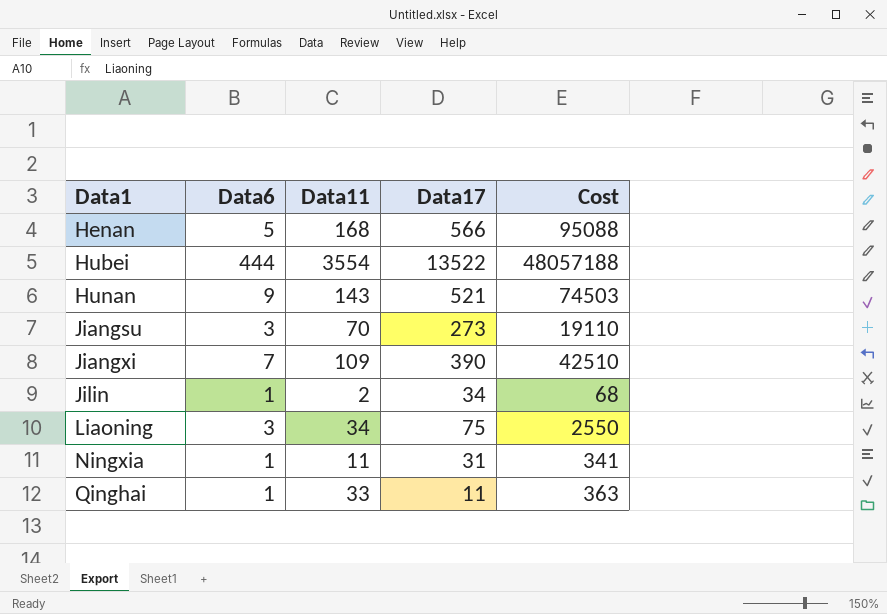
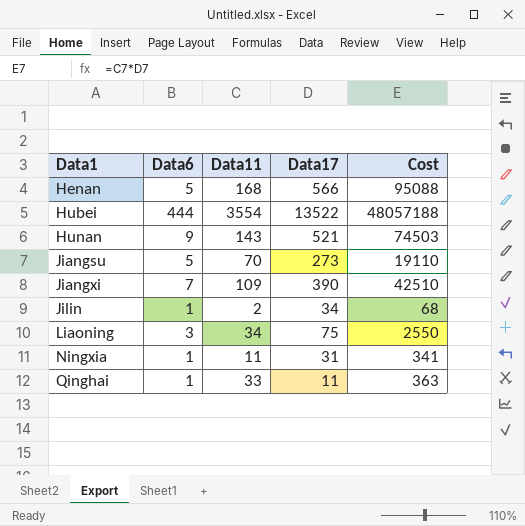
Jiangsu | Data6: 3 -> 5

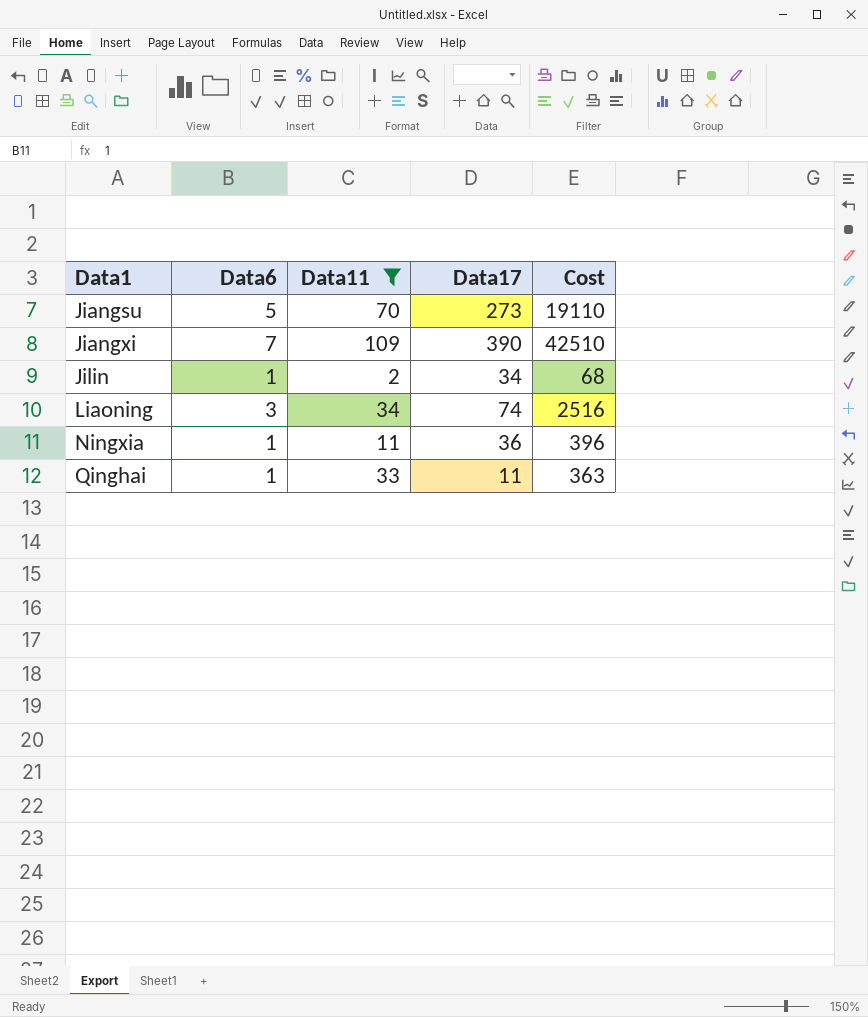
filter: none -> Data11 <= 109
Liaoning | Data17: 75 -> 74
Liaoning | Cost: 2550 -> 2516
Ningxia | Data17: 31 -> 36
Ningxia | Cost: 341 -> 396

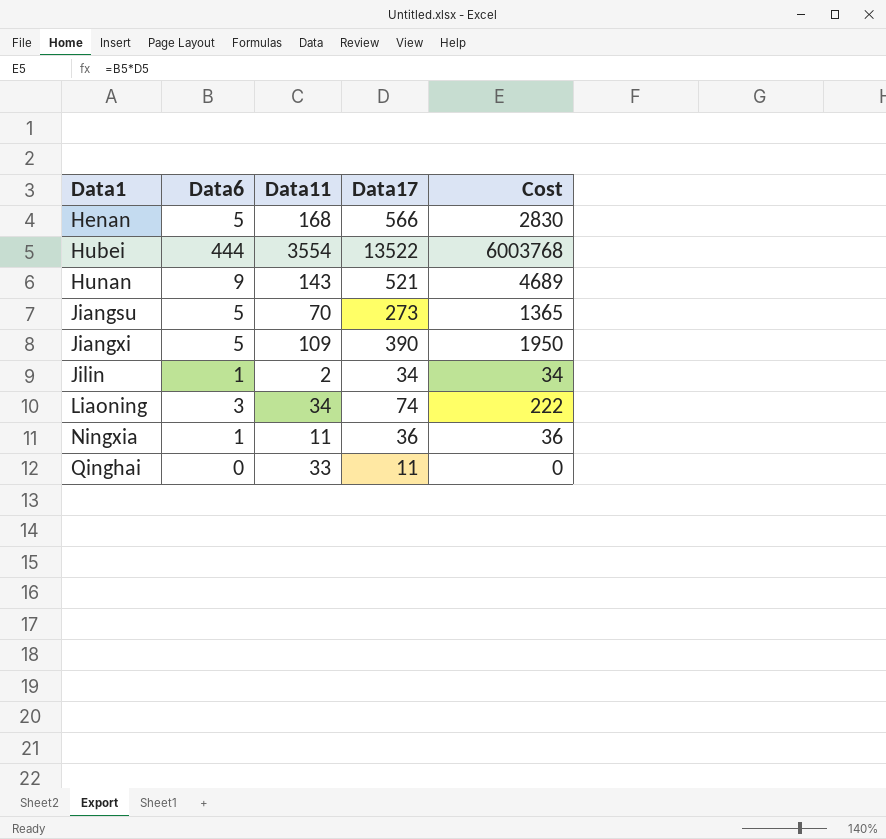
filter: Data11 <= 109 -> none
column Cost | formula: [Data11] * [Data17] -> [Data6] * [Data17]
Jiangxi | Data6: 7 -> 5
Qinghai | Data6: 1 -> 0

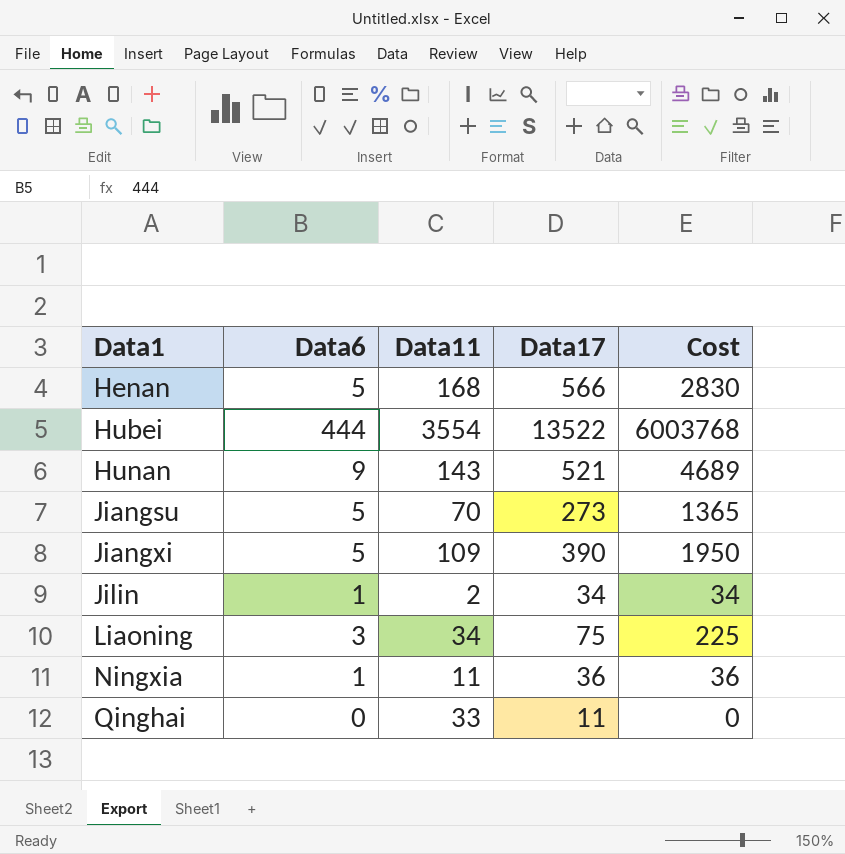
Liaoning | Data17: 74 -> 75
Liaoning | Cost: 222 -> 225

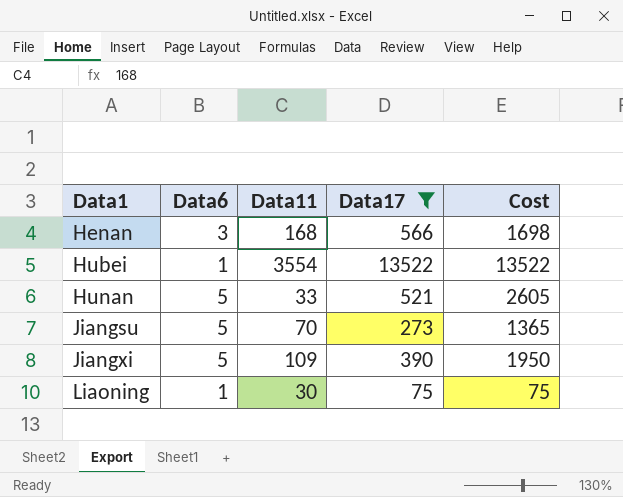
filter: none -> Data17 >= 75
Henan | Data6: 5 -> 3
Henan | Cost: 2830 -> 1698
Hubei | Data6: 444 -> 1
Hubei | Cost: 6003768 -> 13522
Hunan | Data6: 9 -> 5
Hunan | Data11: 143 -> 33
Hunan | Cost: 4689 -> 2605
Liaoning | Data6: 3 -> 1
Liaoning | Data11: 34 -> 30
Liaoning | Cost: 225 -> 75

